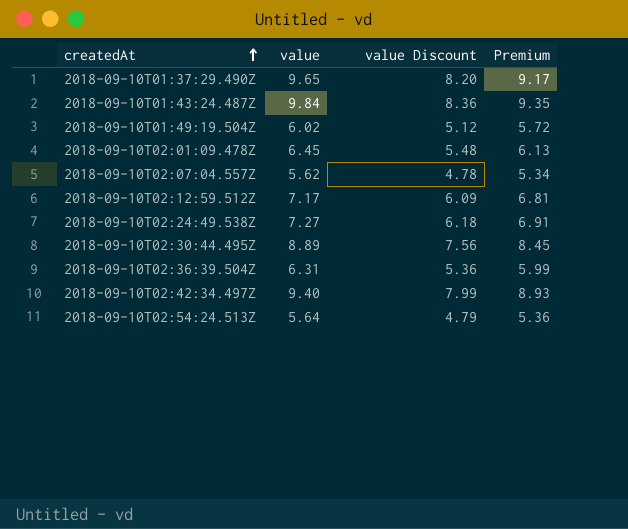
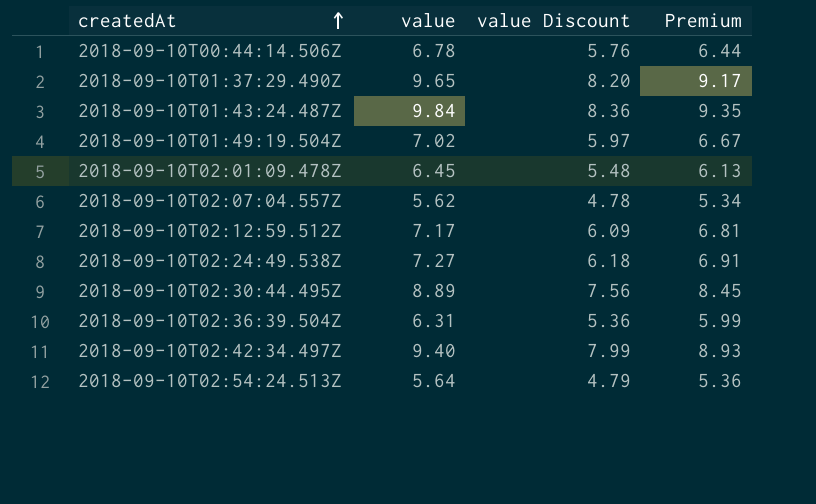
row 2018-09-10T00:44:14.506Z: none -> 6.78 | 5.76 | 6.44
2018-09-10T01:49:19.504Z | value: 6.02 -> 7.02
2018-09-10T01:49:19.504Z | value Discount: 5.12 -> 5.97
2018-09-10T01:49:19.504Z | Premium: 5.72 -> 6.67

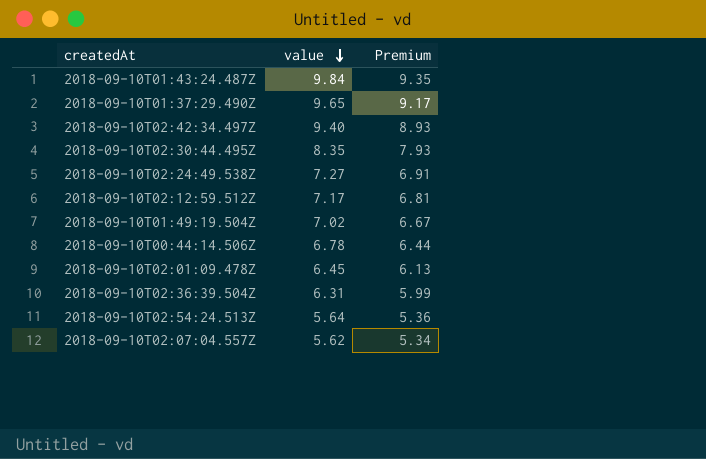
row order: createdAt ascending -> value descending
column value Discount | formula: [value] * 0.85 -> none
2018-09-10T02:30:44.495Z | value: 8.89 -> 8.35
2018-09-10T02:30:44.495Z | Premium: 8.45 -> 7.93

